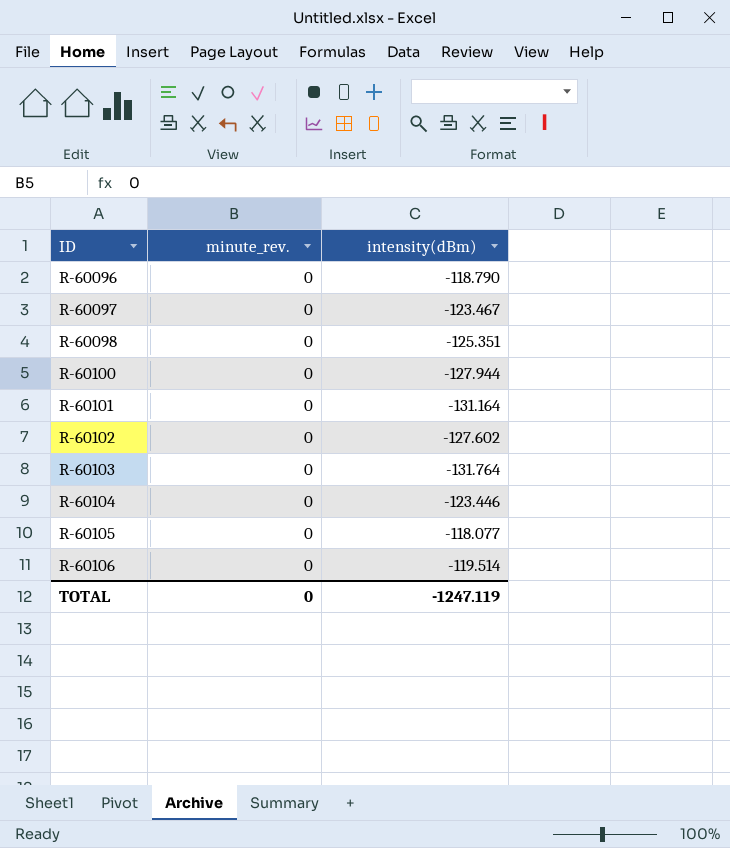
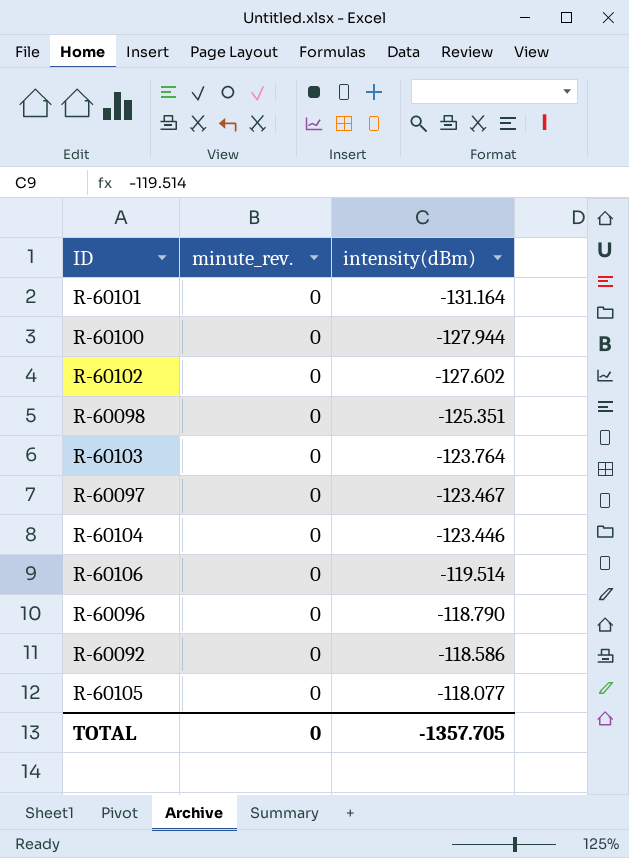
row order: ID ascending -> intensity(dBm) ascending
R-60103 | intensity(dBm): -131.764 -> -123.764
row R-60092: none -> 0 | -118.586
TOTAL | intensity(dBm): -1247.119 -> -1357.705

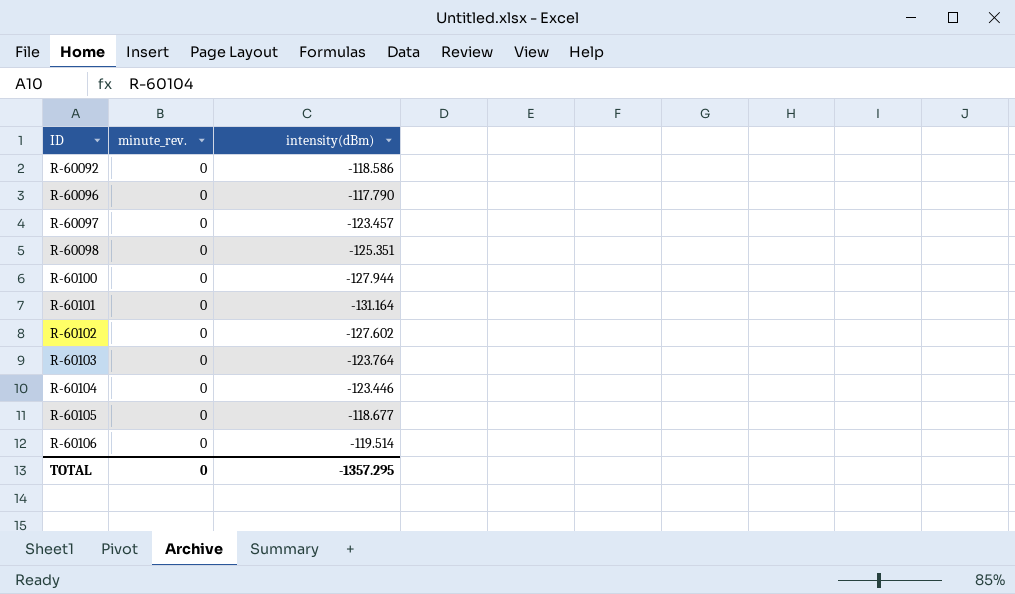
row order: intensity(dBm) ascending -> ID ascending
R-60096 | intensity(dBm): -118.790 -> -117.790
R-60097 | intensity(dBm): -123.467 -> -123.457
R-60105 | intensity(dBm): -118.077 -> -118.677
TOTAL | intensity(dBm): -1357.705 -> -1357.295

